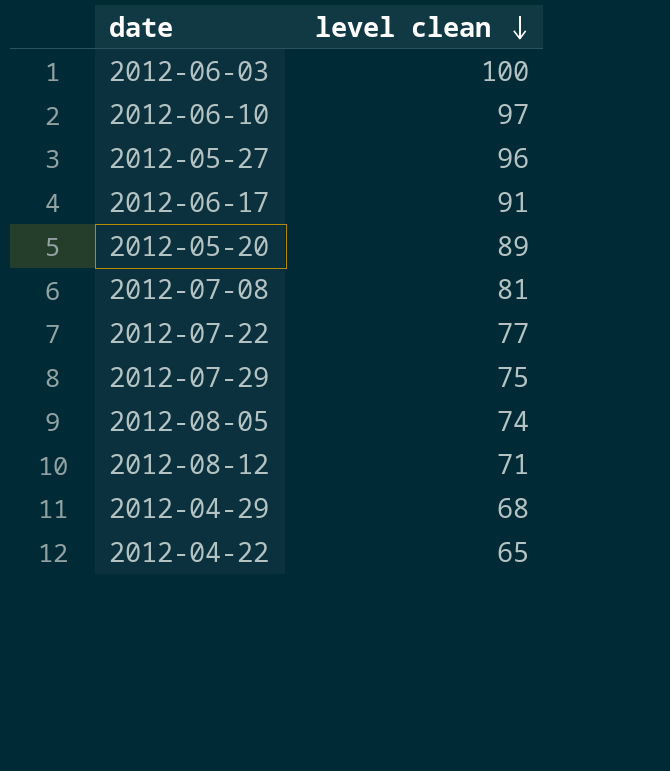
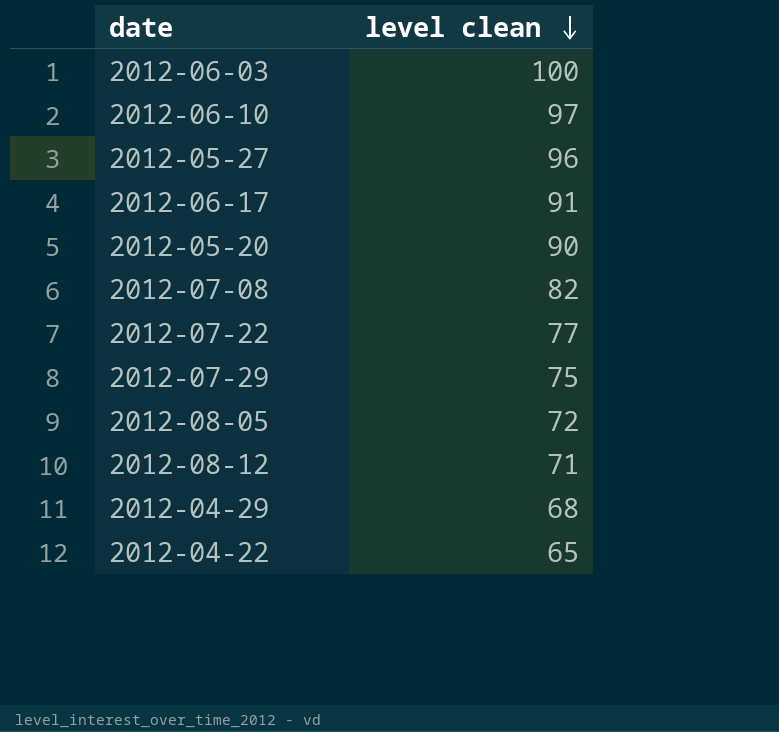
2012-05-20 | level clean: 89 -> 90
2012-07-08 | level clean: 81 -> 82
2012-08-05 | level clean: 74 -> 72

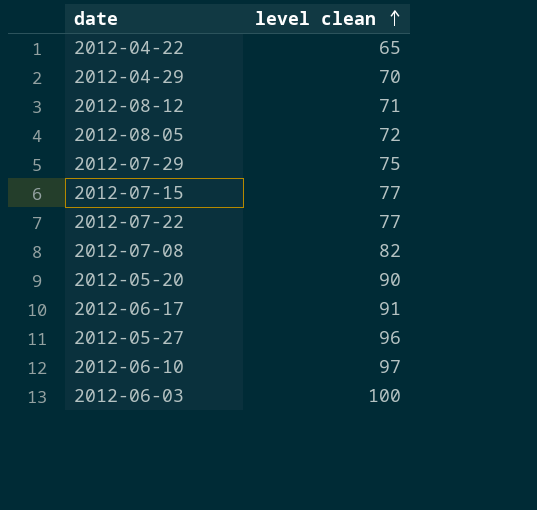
row order: level clean descending -> level clean ascending
2012-04-29 | level clean: 68 -> 70
row 2012-07-15: none -> 77

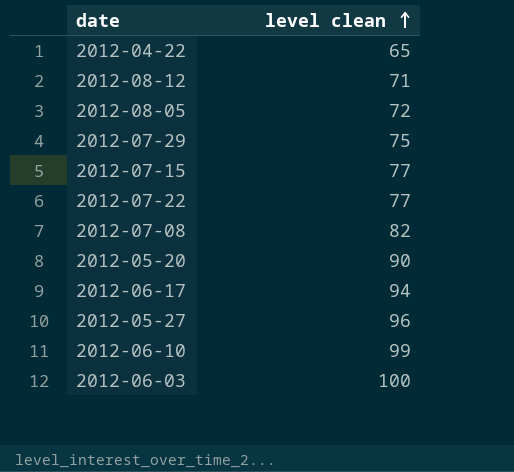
row 2012-04-29: 70 -> none
2012-06-17 | level clean: 91 -> 94
2012-06-10 | level clean: 97 -> 99

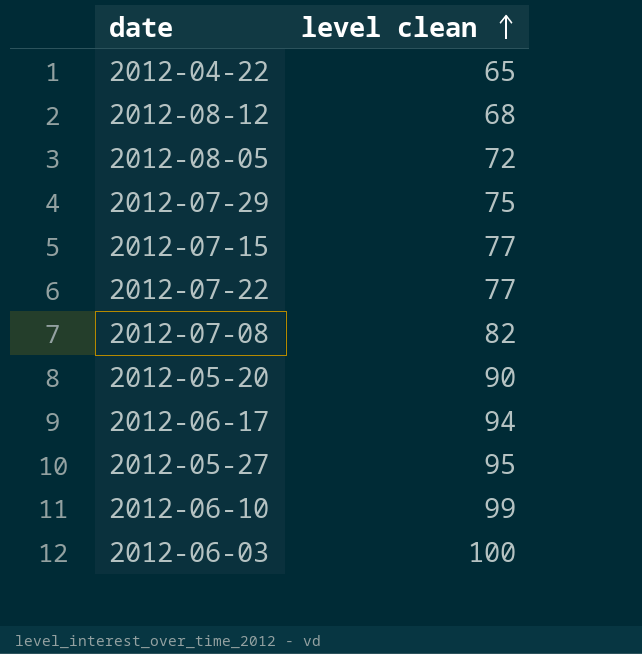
2012-08-12 | level clean: 71 -> 68
2012-05-27 | level clean: 96 -> 95

